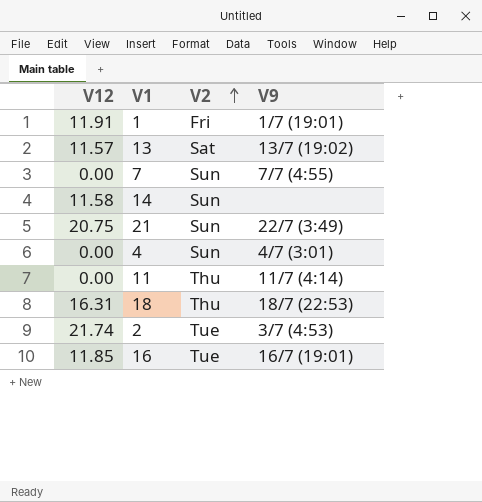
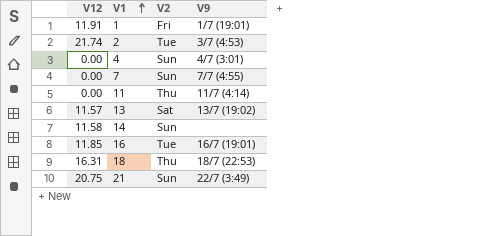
row order: V2 ascending -> V1 ascending

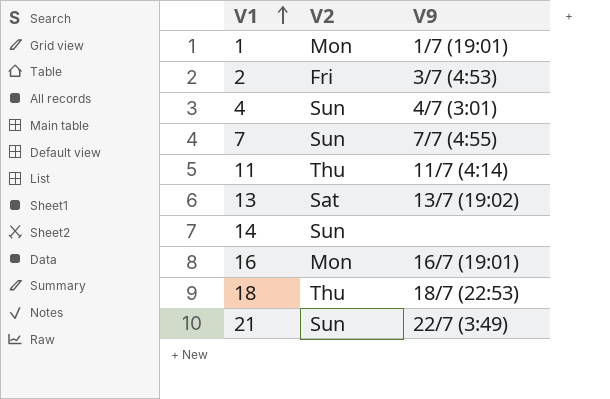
column V12 | position: 1 -> none
1 | V2: Fri -> Mon
2 | V2: Tue -> Fri
16 | V2: Tue -> Mon

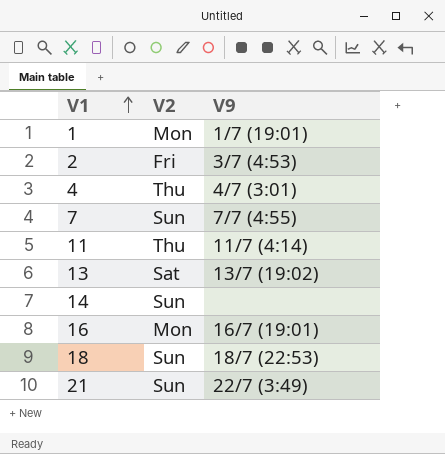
4 | V2: Sun -> Thu
18 | V2: Thu -> Sun

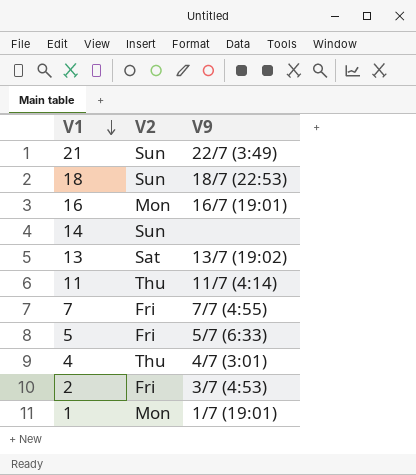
row order: V1 ascending -> V1 descending
7 | V2: Sun -> Fri
row 5: none -> Fri | 5/7 (6:33)

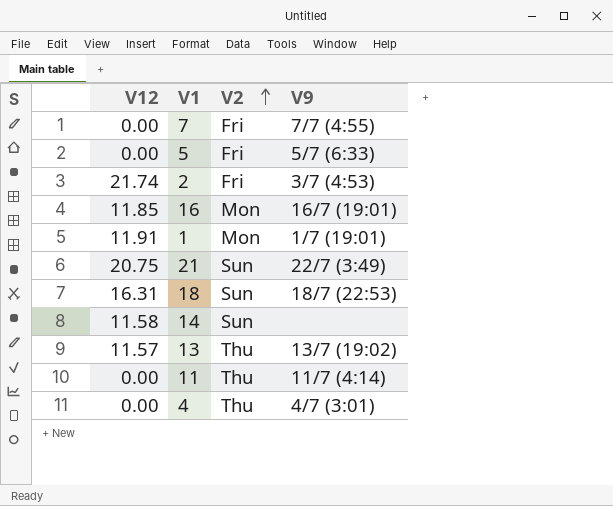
row order: V1 descending -> V2 ascending
column V12 | position: none -> 1
13 | V2: Sat -> Thu

